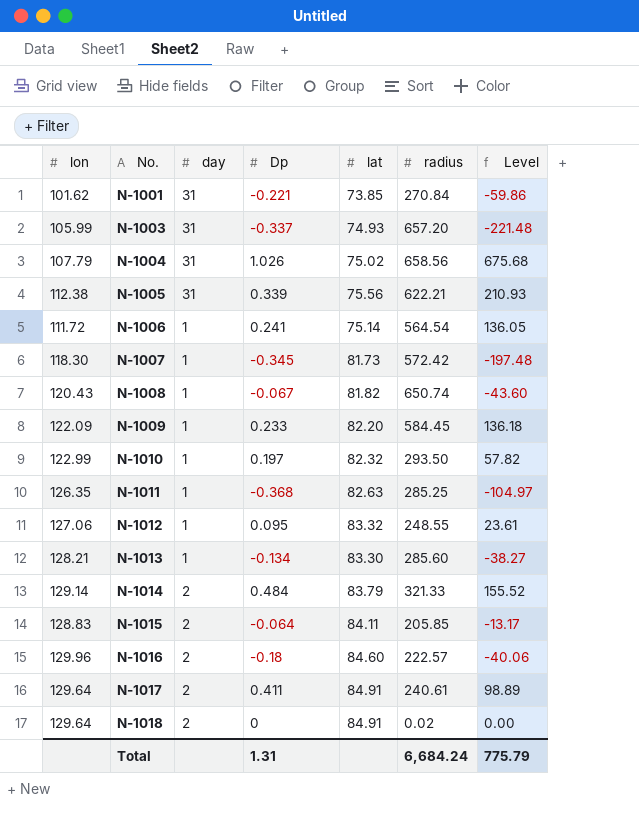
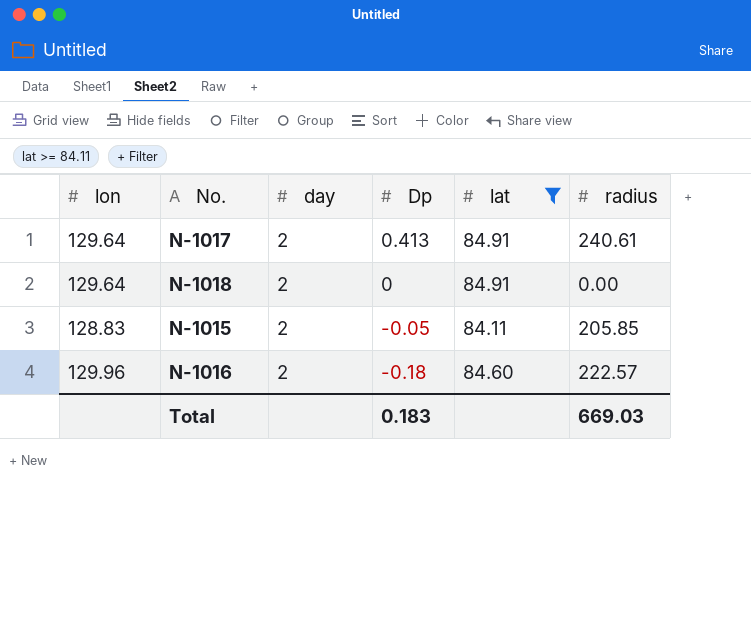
filter: none -> lat >= 84.11
row order: No. ascending -> Dp descending
column Level | formula: [Dp] * [radius] -> none
N-1017 | Dp: 0.411 -> 0.413
N-1018 | radius: 0.02 -> 0.00
N-1015 | Dp: -0.064 -> -0.05
Total | Dp: 1.31 -> 0.183
Total | radius: 6,684.24 -> 669.03

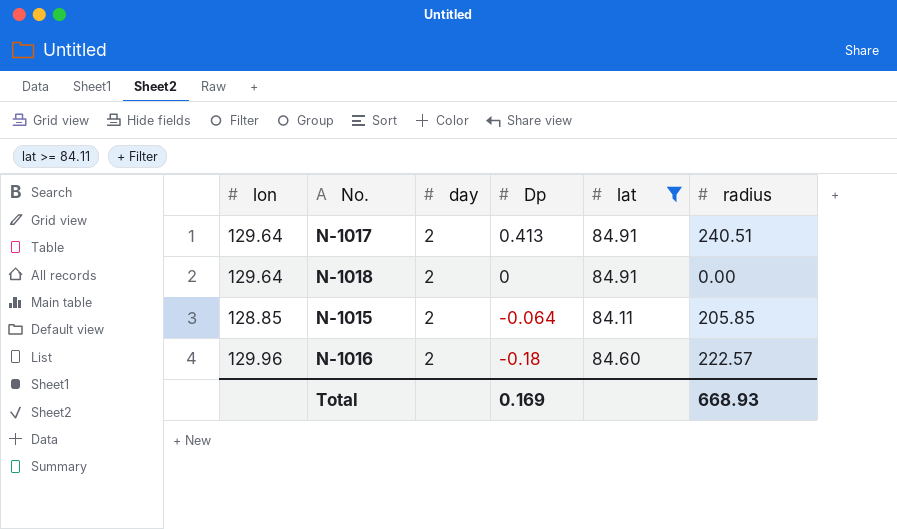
N-1017 | radius: 240.61 -> 240.51
N-1015 | lon: 128.83 -> 128.85
N-1015 | Dp: -0.05 -> -0.064
Total | Dp: 0.183 -> 0.169
Total | radius: 669.03 -> 668.93

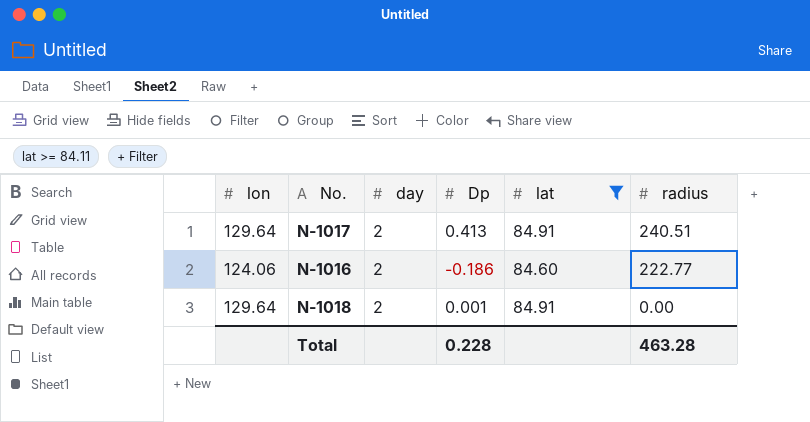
row order: Dp descending -> radius descending
row N-1015: 128.85 | 2 | -0.064 | 84.11 | 205.85 -> none
N-1016 | lon: 129.96 -> 124.06
N-1016 | Dp: -0.18 -> -0.186
N-1016 | radius: 222.57 -> 222.77
N-1018 | Dp: 0 -> 0.001
Total | Dp: 0.169 -> 0.228
Total | radius: 668.93 -> 463.28

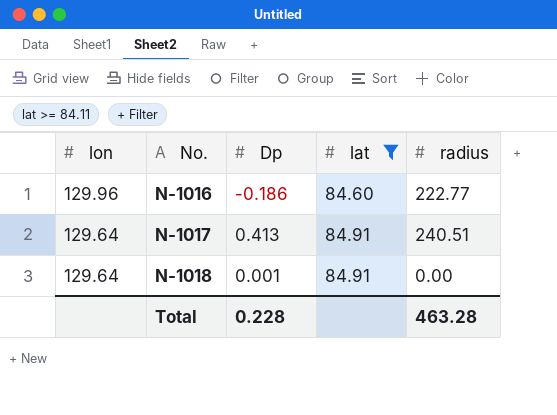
row order: radius descending -> lon descending
column day | position: 3 -> none
N-1016 | lon: 124.06 -> 129.96

